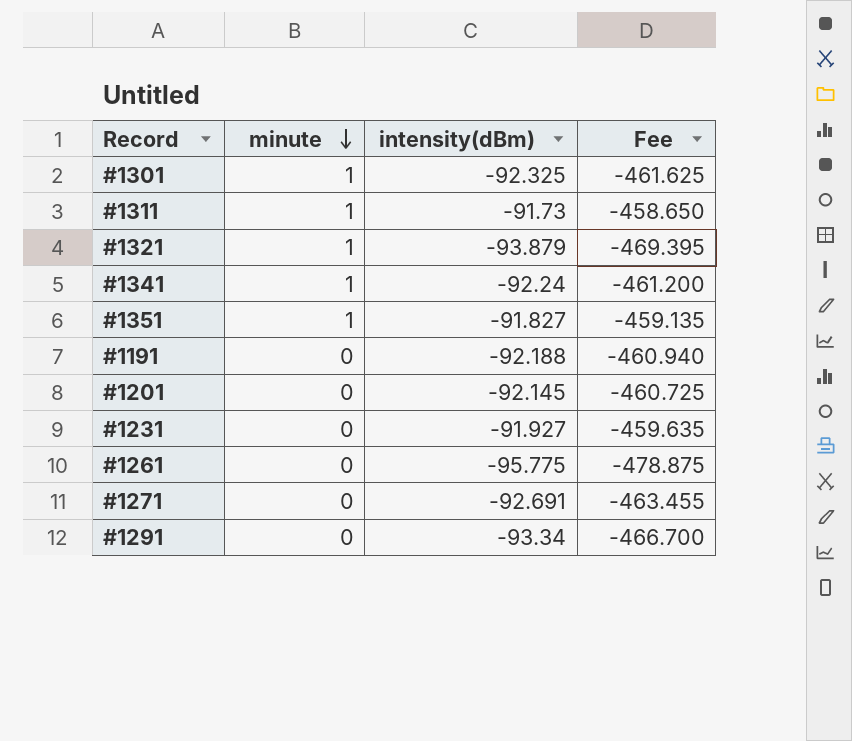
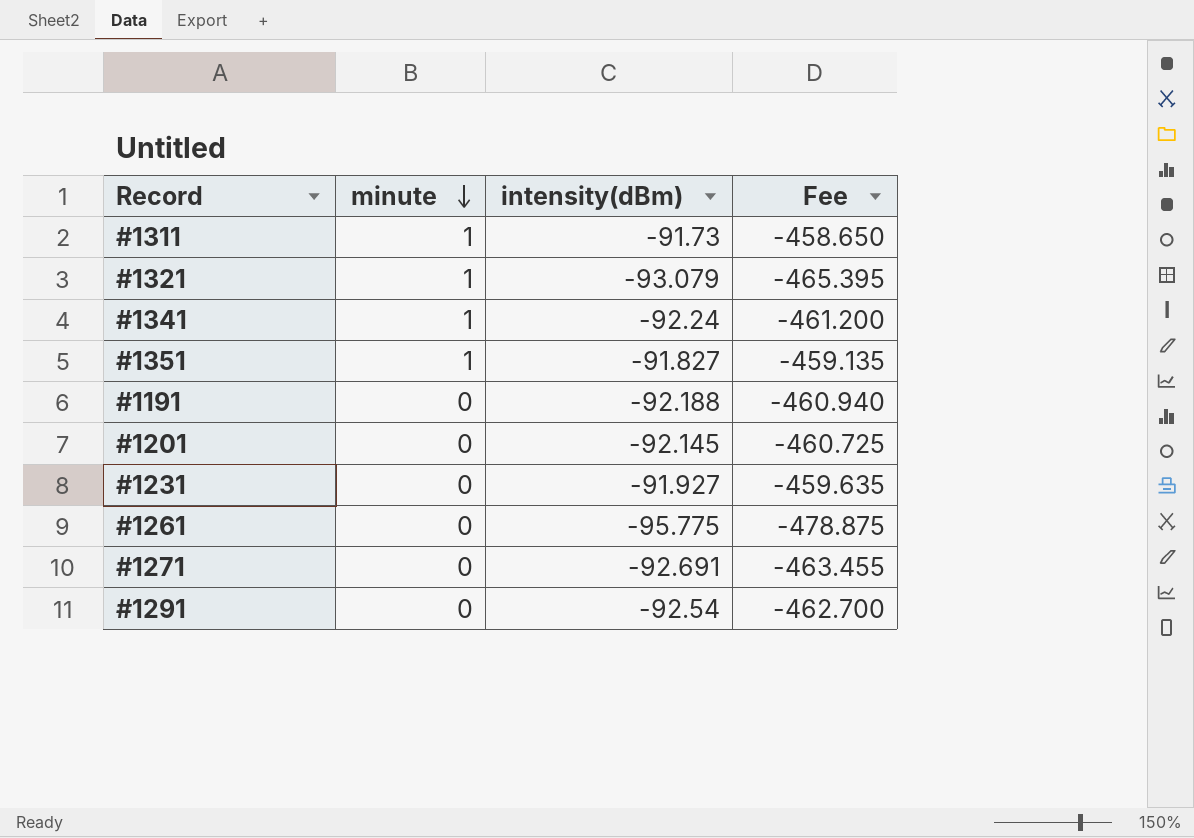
row #1301: 1 | -92.325 | -461.625 -> none
#1321 | intensity(dBm): -93.879 -> -93.079
#1321 | Fee: -469.395 -> -465.395
#1291 | intensity(dBm): -93.34 -> -92.54
#1291 | Fee: -466.700 -> -462.700

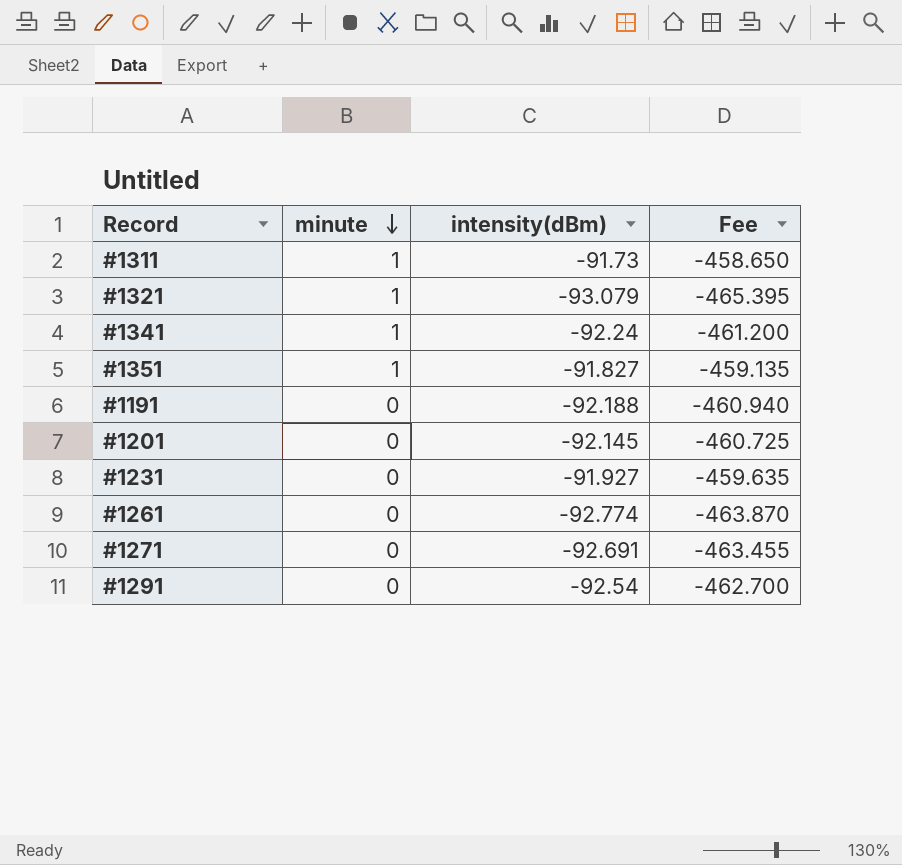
#1261 | intensity(dBm): -95.775 -> -92.774
#1261 | Fee: -478.875 -> -463.870

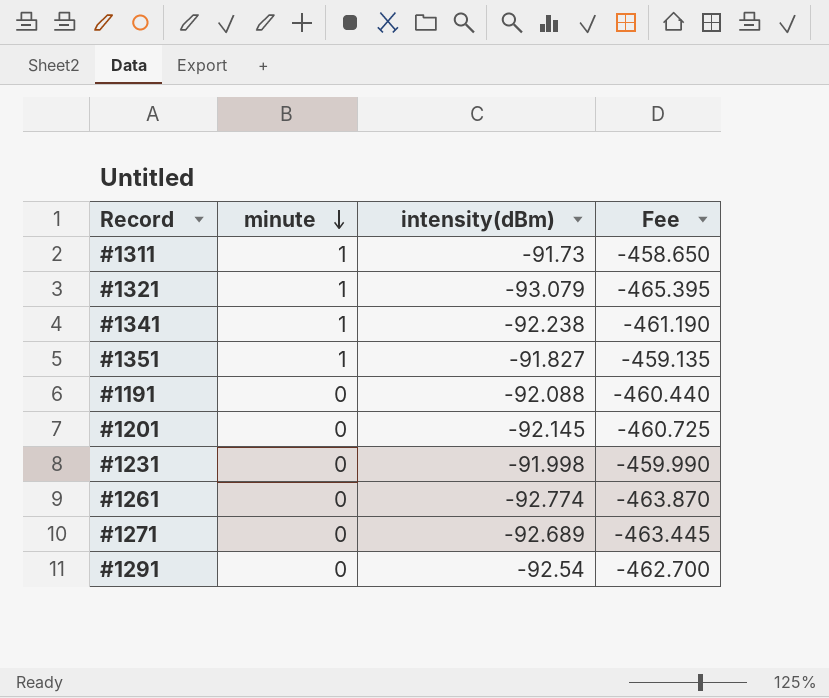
#1341 | intensity(dBm): -92.24 -> -92.238
#1341 | Fee: -461.200 -> -461.190
#1191 | intensity(dBm): -92.188 -> -92.088
#1191 | Fee: -460.940 -> -460.440
#1231 | intensity(dBm): -91.927 -> -91.998
#1231 | Fee: -459.635 -> -459.990
#1271 | intensity(dBm): -92.691 -> -92.689
#1271 | Fee: -463.455 -> -463.445

